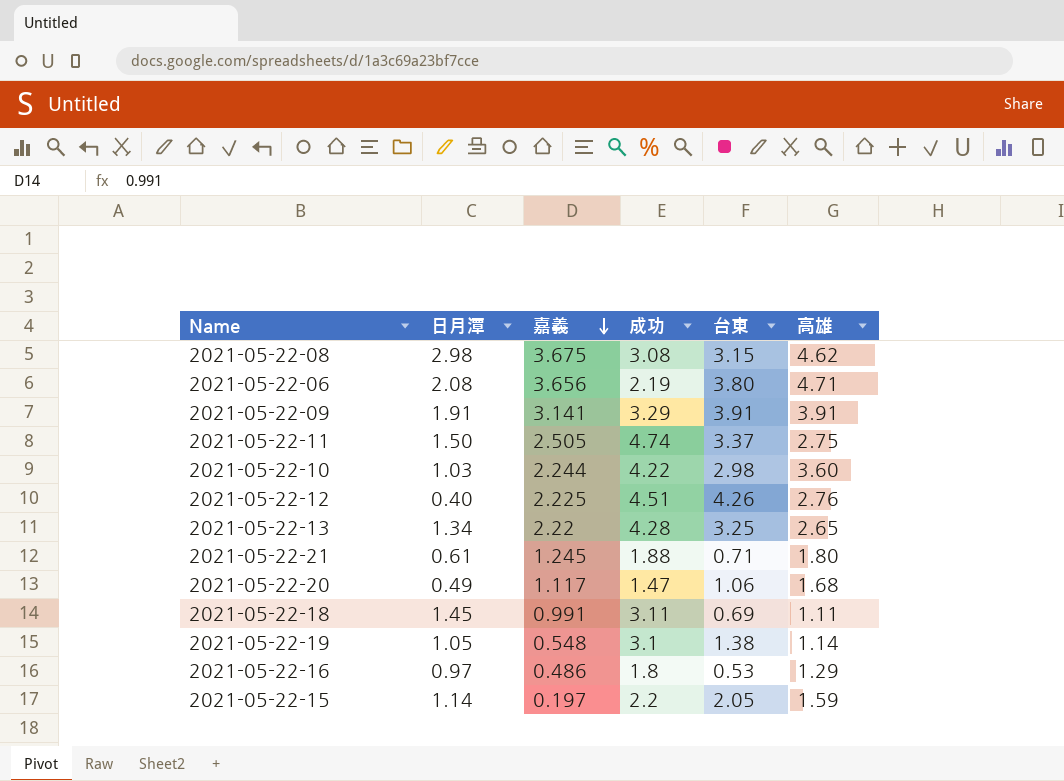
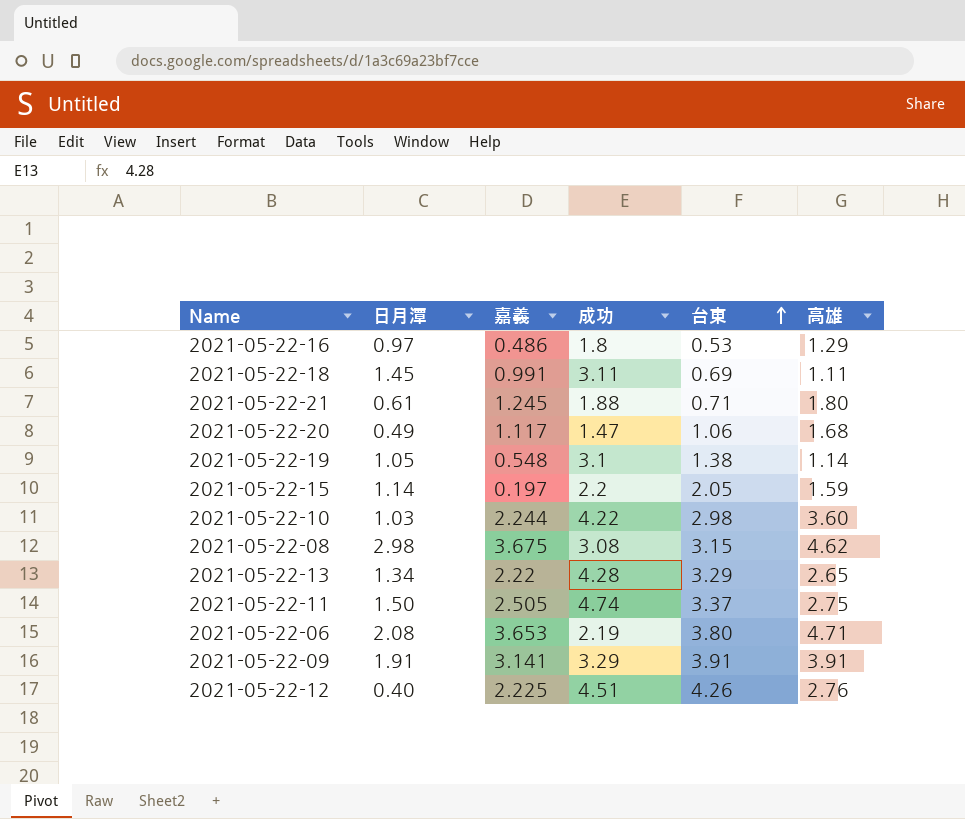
row order: 嘉義 descending -> 台東 ascending
2021-05-22-13 | 台東: 3.25 -> 3.29
2021-05-22-06 | 嘉義: 3.656 -> 3.653

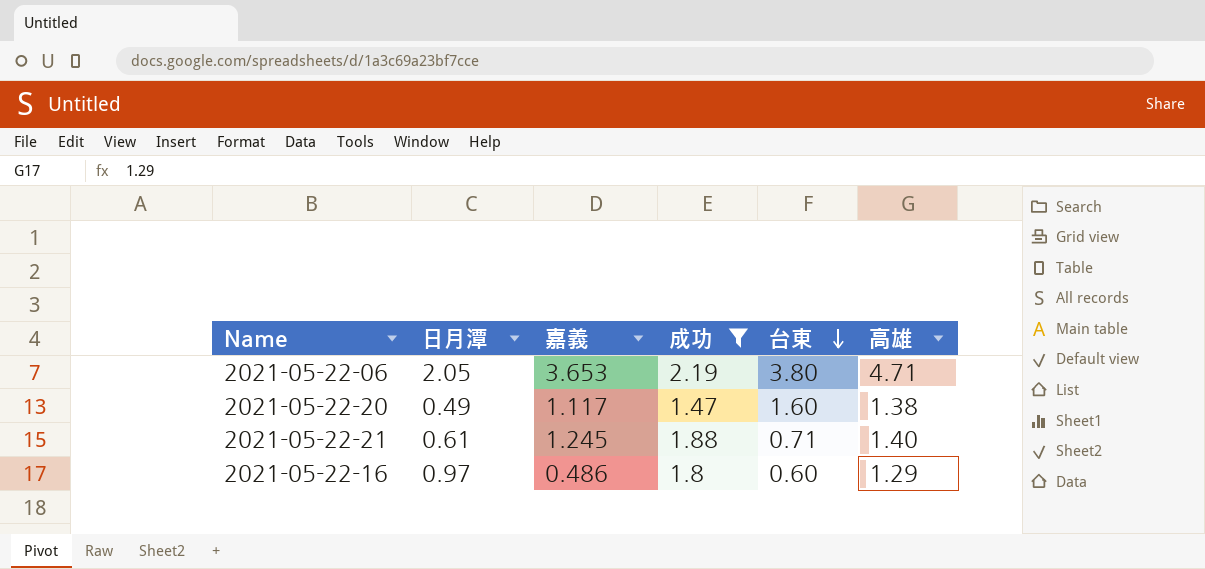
filter: none -> 成功 <= 2.19
row order: 台東 ascending -> 台東 descending
2021-05-22-06 | 日月潭: 2.08 -> 2.05
2021-05-22-20 | 台東: 1.06 -> 1.60
2021-05-22-20 | 高雄: 1.68 -> 1.38
2021-05-22-21 | 高雄: 1.80 -> 1.40
2021-05-22-16 | 台東: 0.53 -> 0.60

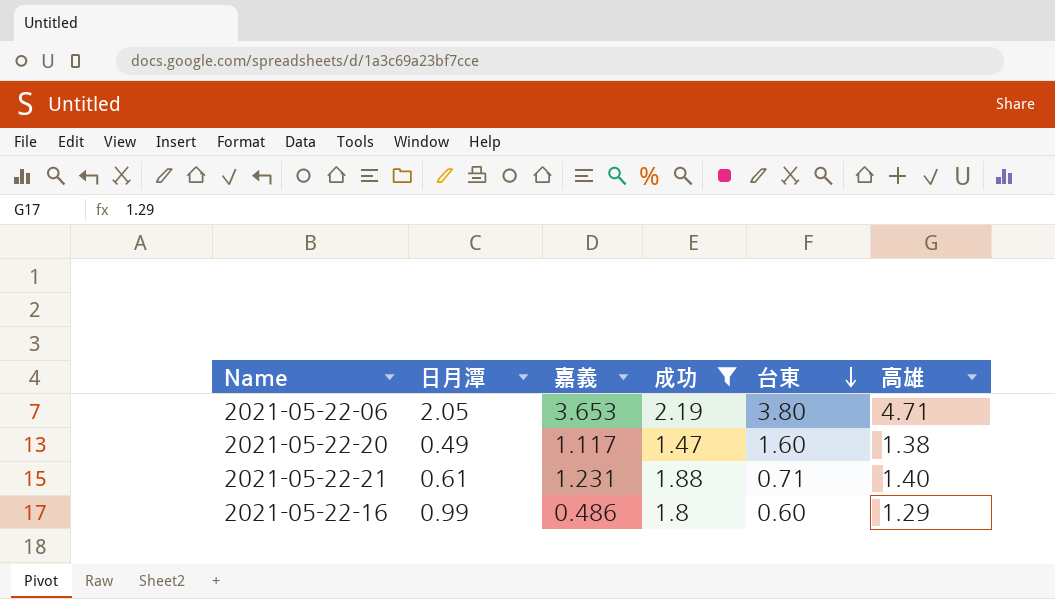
2021-05-22-21 | 嘉義: 1.245 -> 1.231
2021-05-22-16 | 日月潭: 0.97 -> 0.99

